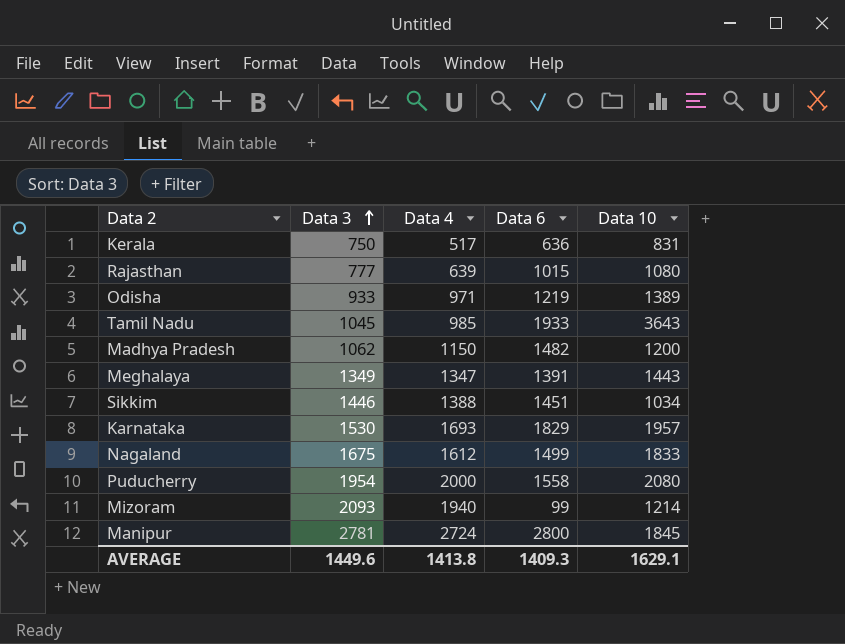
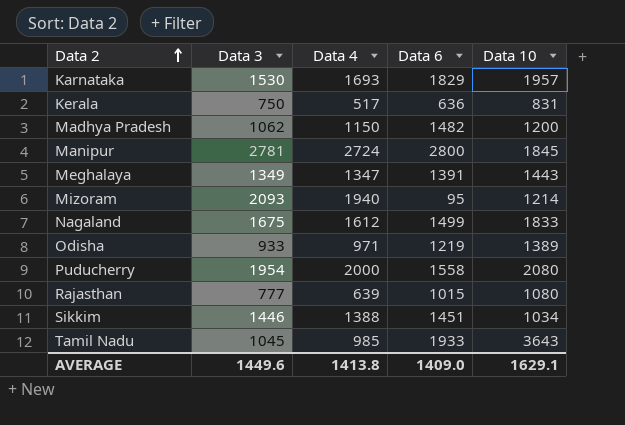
row order: Data 3 ascending -> Data 2 ascending
Mizoram | Data 6: 99 -> 95
AVERAGE | Data 6: 1409.3 -> 1409.0

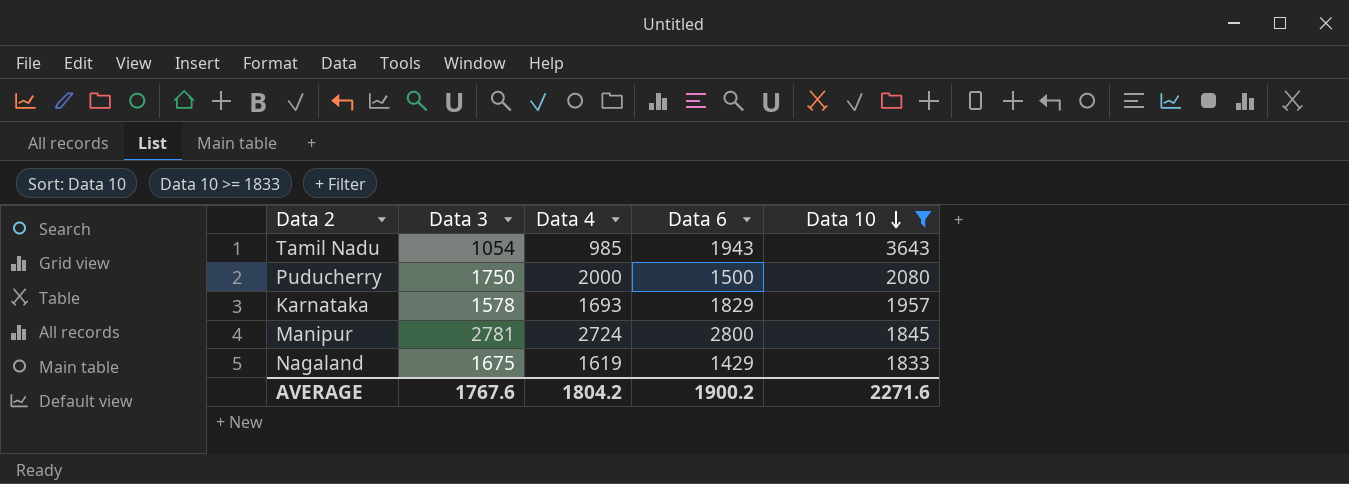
filter: none -> Data 10 >= 1833
row order: Data 2 ascending -> Data 10 descending
Tamil Nadu | Data 3: 1045 -> 1054
Tamil Nadu | Data 6: 1933 -> 1943
Puducherry | Data 3: 1954 -> 1750
Puducherry | Data 6: 1558 -> 1500
Karnataka | Data 3: 1530 -> 1578
Nagaland | Data 4: 1612 -> 1619
Nagaland | Data 6: 1499 -> 1429
AVERAGE | Data 3: 1449.6 -> 1767.6
AVERAGE | Data 4: 1413.8 -> 1804.2
AVERAGE | Data 6: 1409.0 -> 1900.2
AVERAGE | Data 10: 1629.1 -> 2271.6

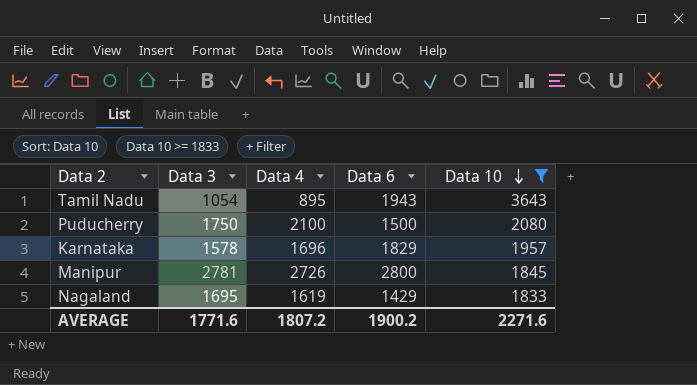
Tamil Nadu | Data 4: 985 -> 895
Puducherry | Data 4: 2000 -> 2100
Karnataka | Data 4: 1693 -> 1696
Manipur | Data 4: 2724 -> 2726
Nagaland | Data 3: 1675 -> 1695
AVERAGE | Data 3: 1767.6 -> 1771.6
AVERAGE | Data 4: 1804.2 -> 1807.2

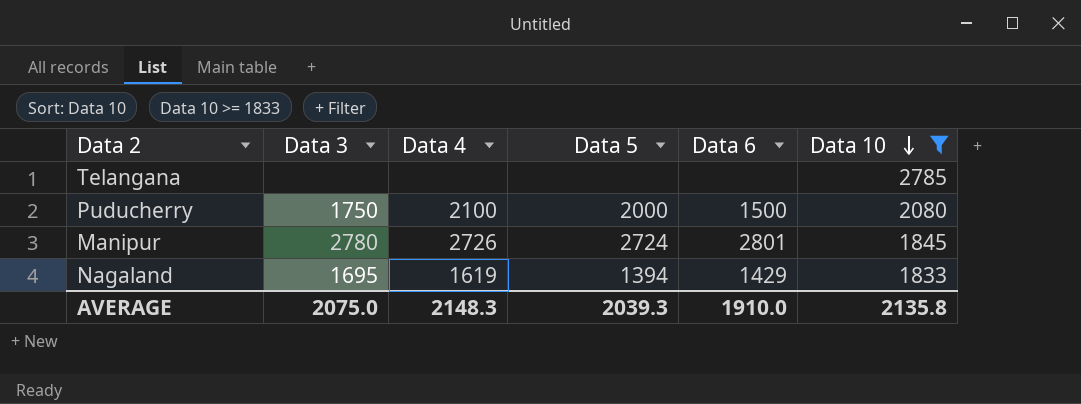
column Data 5 | position: none -> 4
row Tamil Nadu: 1054 | 895 | 1943 | 3643 -> none
row Karnataka: 1578 | 1696 | 1829 | 1957 -> none
row Telangana: none -> none | none | none | none | 2785
Manipur | Data 3: 2781 -> 2780
Manipur | Data 6: 2800 -> 2801
AVERAGE | Data 3: 1771.6 -> 2075.0
AVERAGE | Data 4: 1807.2 -> 2148.3
AVERAGE | Data 6: 1900.2 -> 1910.0
AVERAGE | Data 10: 2271.6 -> 2135.8

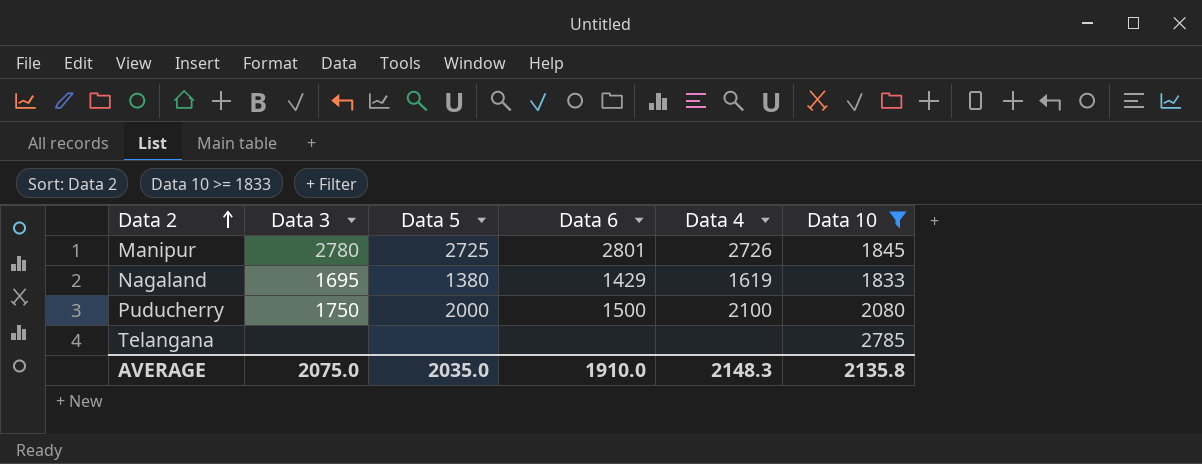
row order: Data 10 descending -> Data 2 ascending
column Data 4 | position: 3 -> 5
Manipur | Data 5: 2724 -> 2725
Nagaland | Data 5: 1394 -> 1380
AVERAGE | Data 5: 2039.3 -> 2035.0

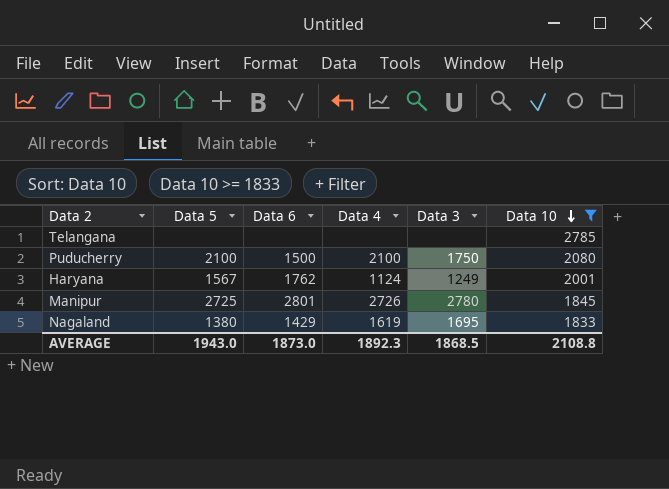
row order: Data 2 ascending -> Data 10 descending
column Data 3 | position: 2 -> 5
Puducherry | Data 5: 2000 -> 2100
row Haryana: none -> 1567 | 1762 | 1124 | 1249 | 2001
AVERAGE | Data 5: 2035.0 -> 1943.0
AVERAGE | Data 6: 1910.0 -> 1873.0
AVERAGE | Data 4: 2148.3 -> 1892.3
AVERAGE | Data 3: 2075.0 -> 1868.5
AVERAGE | Data 10: 2135.8 -> 2108.8

